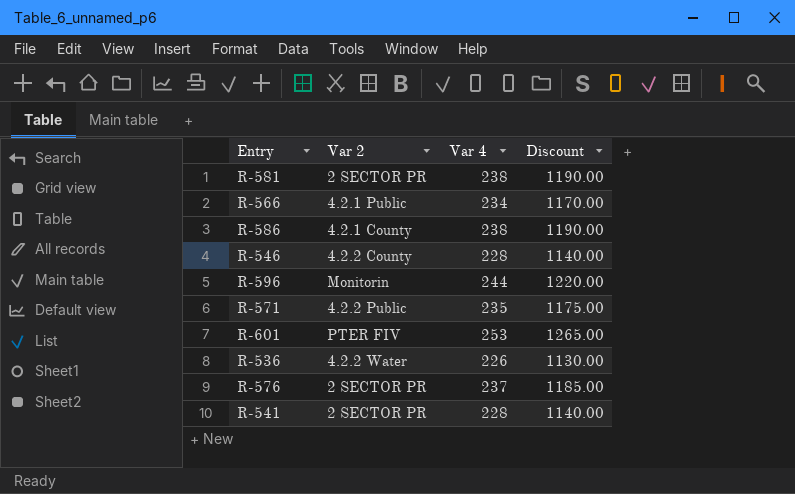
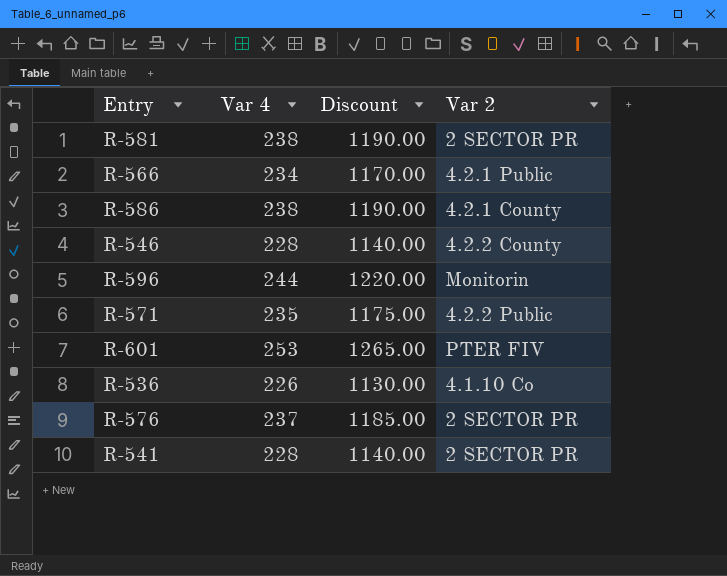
column Var 2 | position: 2 -> 4
R-536 | Var 2: 4.2.2 Water -> 4.1.10 Co

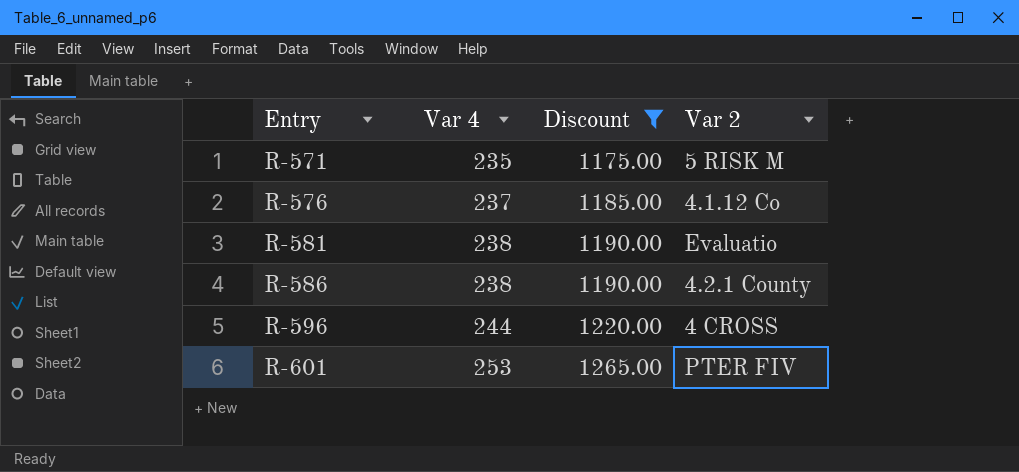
filter: none -> Discount >= 1175.00
row order: none -> Entry ascending
R-571 | Var 2: 4.2.2 Public -> 5 RISK M
R-576 | Var 2: 2 SECTOR PR -> 4.1.12 Co
R-581 | Var 2: 2 SECTOR PR -> Evaluatio
R-596 | Var 2: Monitorin -> 4 CROSS

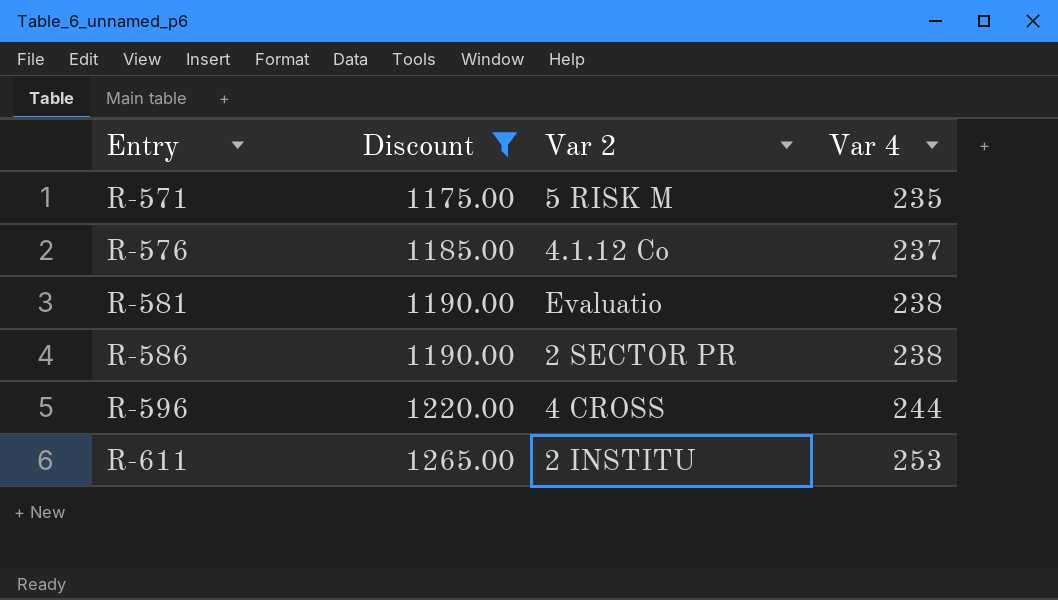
column Var 4 | position: 2 -> 4
row R-601: 253 | 1265.00 | PTER FIV -> none
R-586 | Var 2: 4.2.1 County -> 2 SECTOR PR
row R-611: none -> 1265.00 | 2 INSTITU | 253

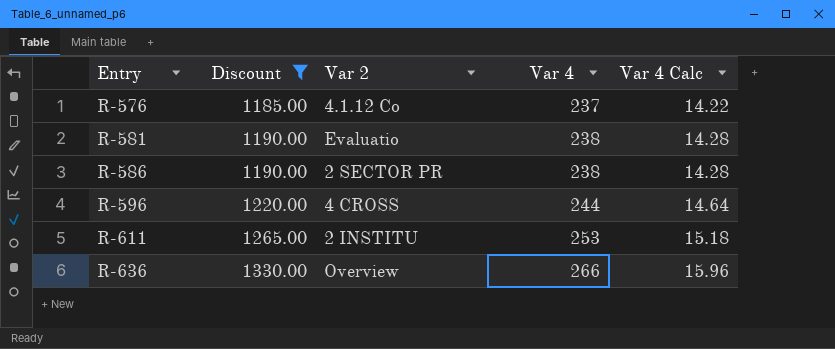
column Var 4 Calc | formula: none -> [Var 4] * 0.06
row R-571: 1175.00 | 5 RISK M | 235 -> none
row R-636: none -> 1330.00 | Overview | 266 | 15.96

